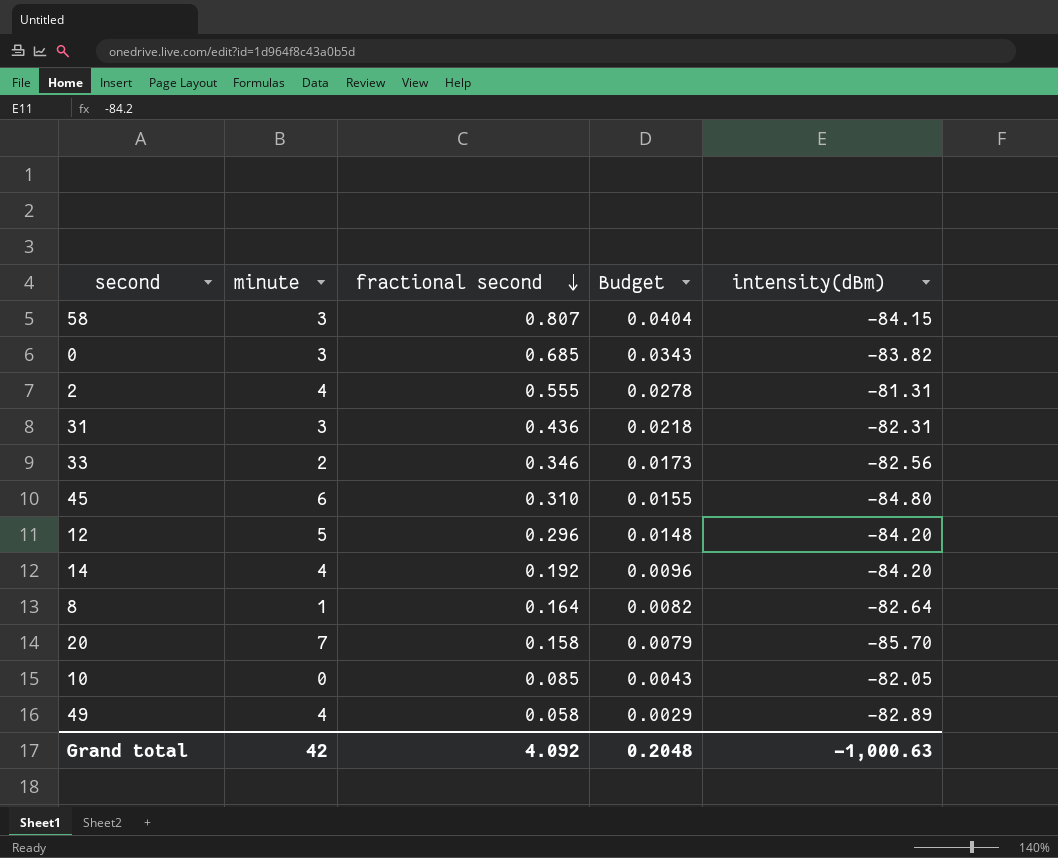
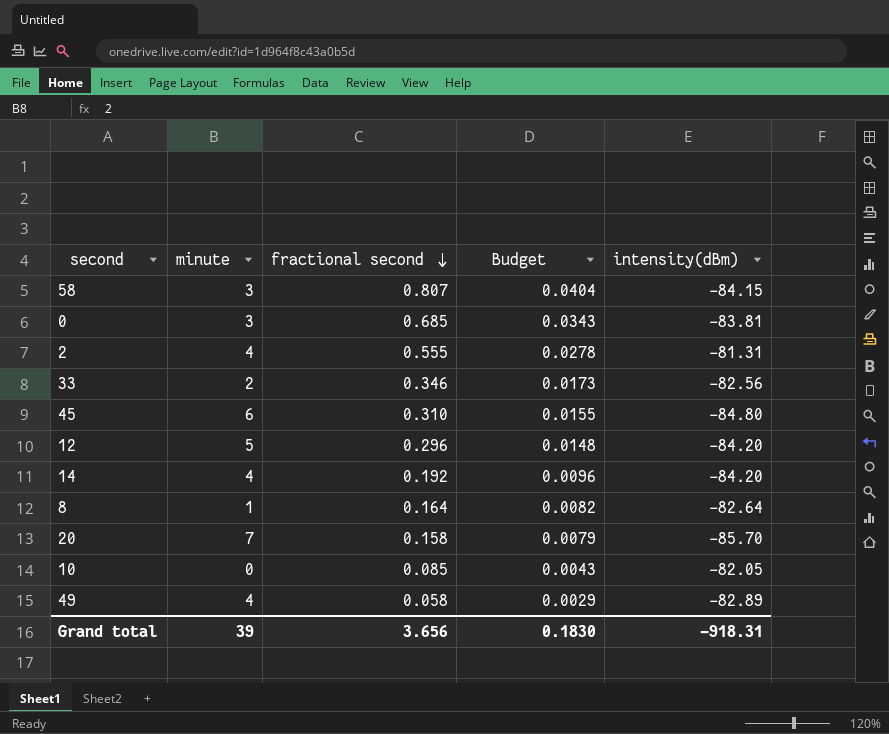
row 31: 3 | 0.436 | 0.0218 | -82.31 -> none
0 | intensity(dBm): -83.82 -> -83.81
Grand total | minute: 42 -> 39
Grand total | fractional second: 4.092 -> 3.656
Grand total | Budget: 0.2048 -> 0.1830
Grand total | intensity(dBm): -1,000.63 -> -918.31

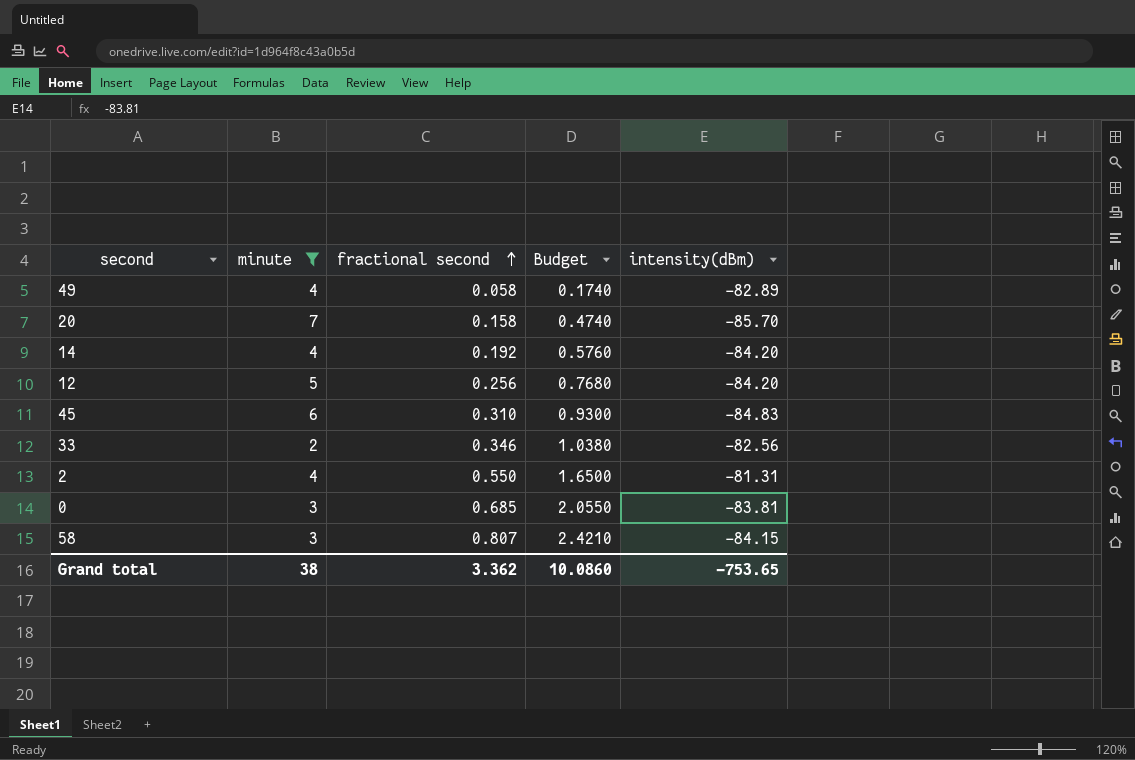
filter: none -> minute >= 2
row order: fractional second descending -> fractional second ascending
column Budget | formula: [fractional second] * 0.05 -> [fractional second] * 3
12 | fractional second: 0.296 -> 0.256
45 | intensity(dBm): -84.80 -> -84.83
2 | fractional second: 0.555 -> 0.550
Grand total | minute: 39 -> 38
Grand total | fractional second: 3.656 -> 3.362
Grand total | Budget: 0.1830 -> 10.0860
Grand total | intensity(dBm): -918.31 -> -753.65

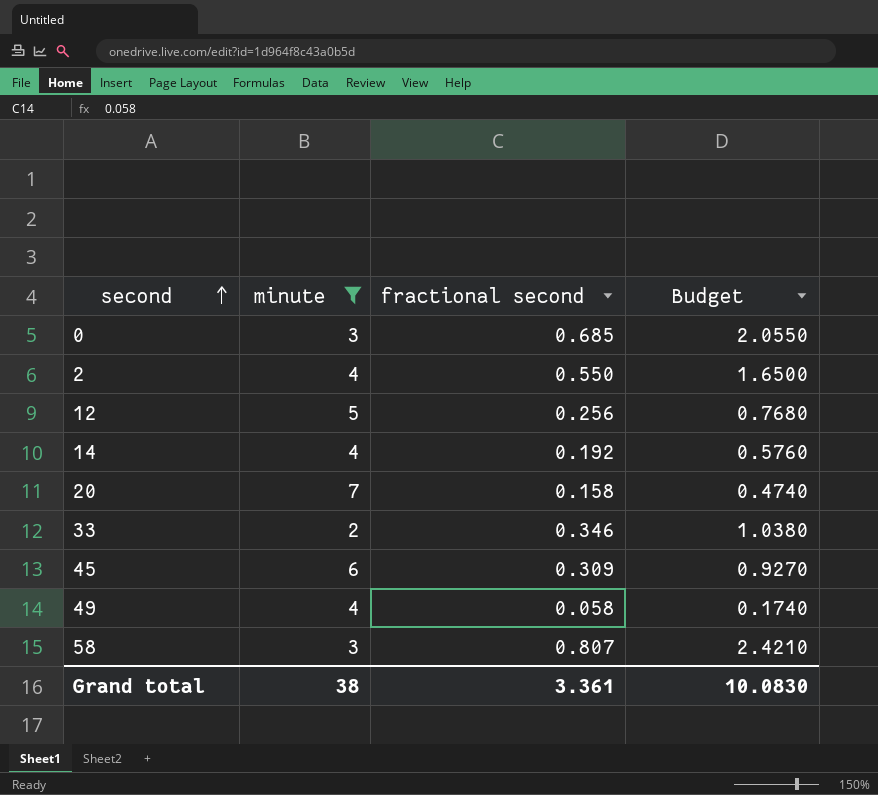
row order: fractional second ascending -> second ascending
column intensity(dBm) | position: 5 -> none
45 | fractional second: 0.310 -> 0.309
45 | Budget: 0.9300 -> 0.9270
Grand total | fractional second: 3.362 -> 3.361
Grand total | Budget: 10.0860 -> 10.0830

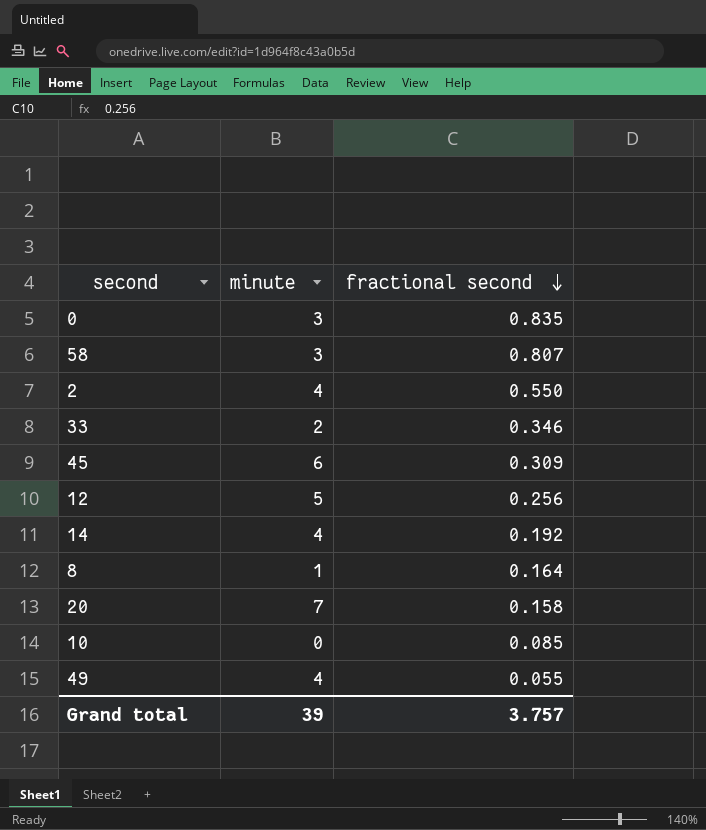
filter: minute >= 2 -> none
row order: second ascending -> fractional second descending
column Budget | formula: [fractional second] * 3 -> none
0 | fractional second: 0.685 -> 0.835
49 | fractional second: 0.058 -> 0.055
Grand total | minute: 38 -> 39
Grand total | fractional second: 3.361 -> 3.757

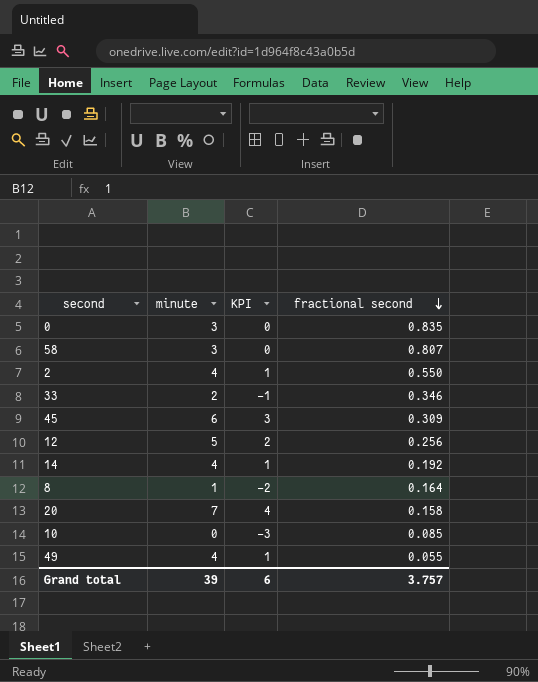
column KPI | formula: none -> [minute] - 3

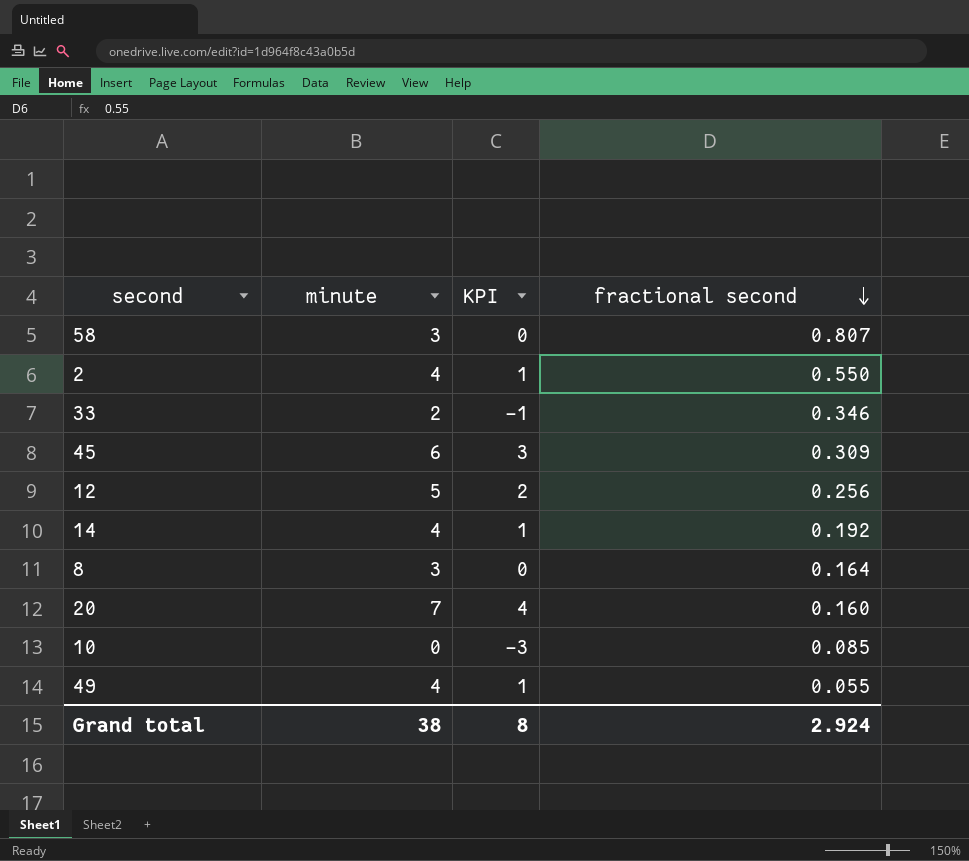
row 0: 3 | 0 | 0.835 -> none
8 | minute: 1 -> 3
8 | KPI: -2 -> 0
20 | fractional second: 0.158 -> 0.160
Grand total | minute: 39 -> 38
Grand total | KPI: 6 -> 8
Grand total | fractional second: 3.757 -> 2.924

